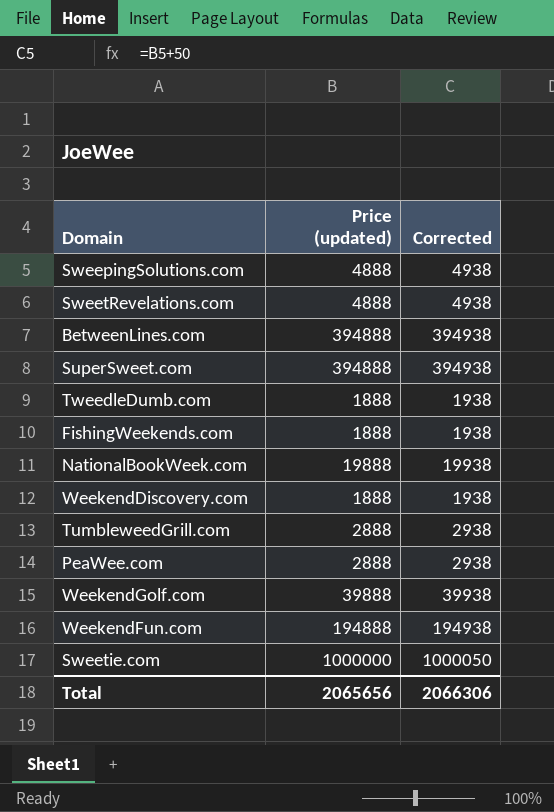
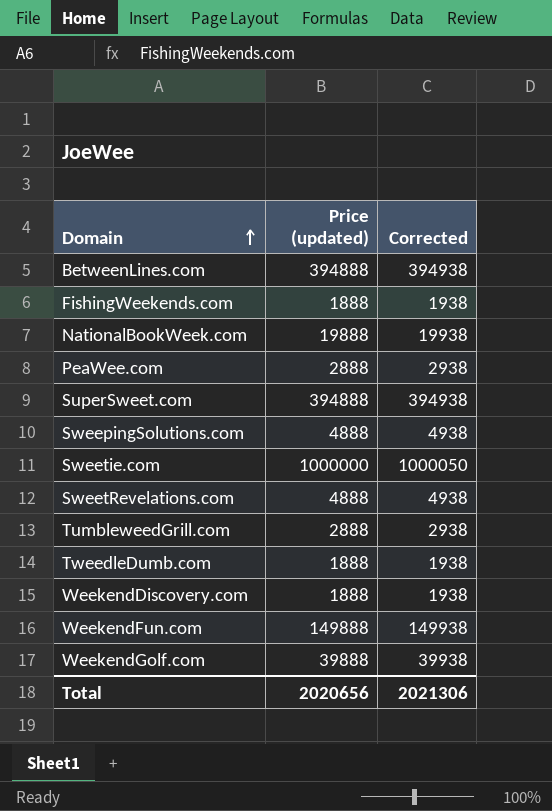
row order: none -> Domain ascending
WeekendFun.com | Price (updated): 194888 -> 149888
WeekendFun.com | Corrected: 194938 -> 149938
Total | Price (updated): 2065656 -> 2020656
Total | Corrected: 2066306 -> 2021306

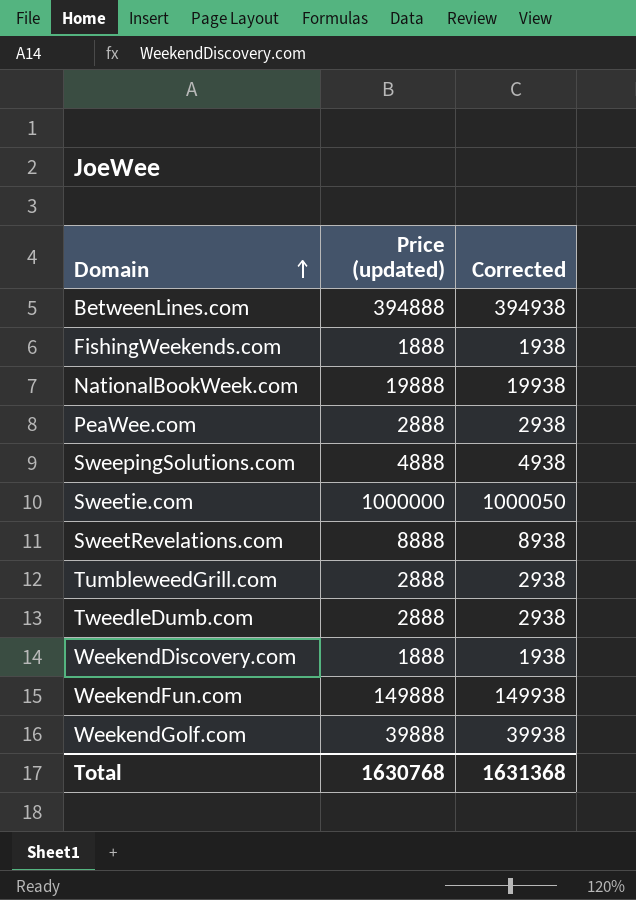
row SuperSweet.com: 394888 | 394938 -> none
SweetRevelations.com | Price (updated): 4888 -> 8888
SweetRevelations.com | Corrected: 4938 -> 8938
TweedleDumb.com | Price (updated): 1888 -> 2888
TweedleDumb.com | Corrected: 1938 -> 2938
Total | Price (updated): 2020656 -> 1630768
Total | Corrected: 2021306 -> 1631368

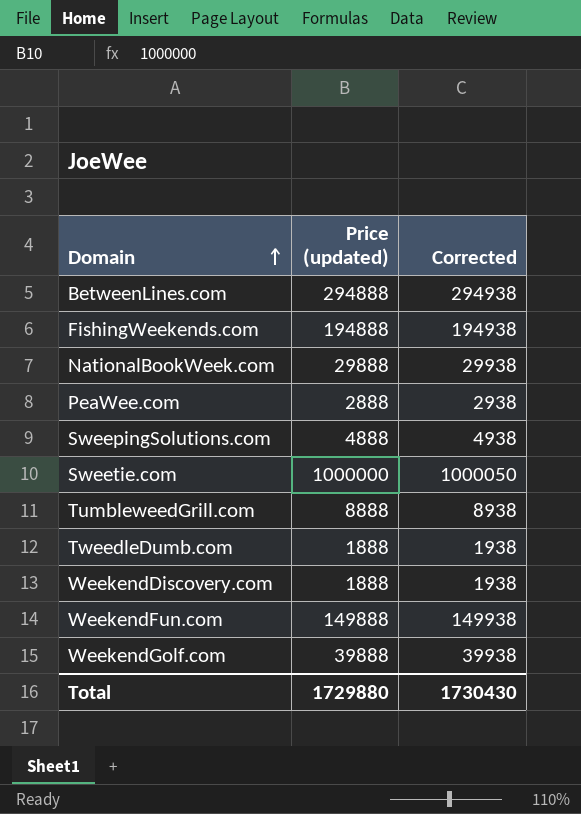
row SweetRevelations.com: 8888 | 8938 -> none
BetweenLines.com | Price (updated): 394888 -> 294888
BetweenLines.com | Corrected: 394938 -> 294938
FishingWeekends.com | Price (updated): 1888 -> 194888
FishingWeekends.com | Corrected: 1938 -> 194938
NationalBookWeek.com | Price (updated): 19888 -> 29888
NationalBookWeek.com | Corrected: 19938 -> 29938
TumbleweedGrill.com | Price (updated): 2888 -> 8888
TumbleweedGrill.com | Corrected: 2938 -> 8938
TweedleDumb.com | Price (updated): 2888 -> 1888
TweedleDumb.com | Corrected: 2938 -> 1938
Total | Price (updated): 1630768 -> 1729880
Total | Corrected: 1631368 -> 1730430

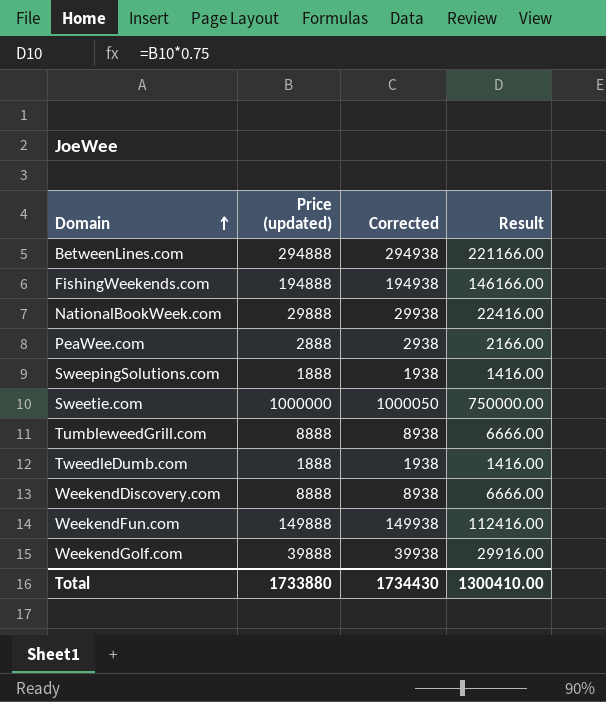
column Result | formula: none -> [Price (updated)] * 0.75
SweepingSolutions.com | Price (updated): 4888 -> 1888
SweepingSolutions.com | Corrected: 4938 -> 1938
WeekendDiscovery.com | Price (updated): 1888 -> 8888
WeekendDiscovery.com | Corrected: 1938 -> 8938
Total | Price (updated): 1729880 -> 1733880
Total | Corrected: 1730430 -> 1734430

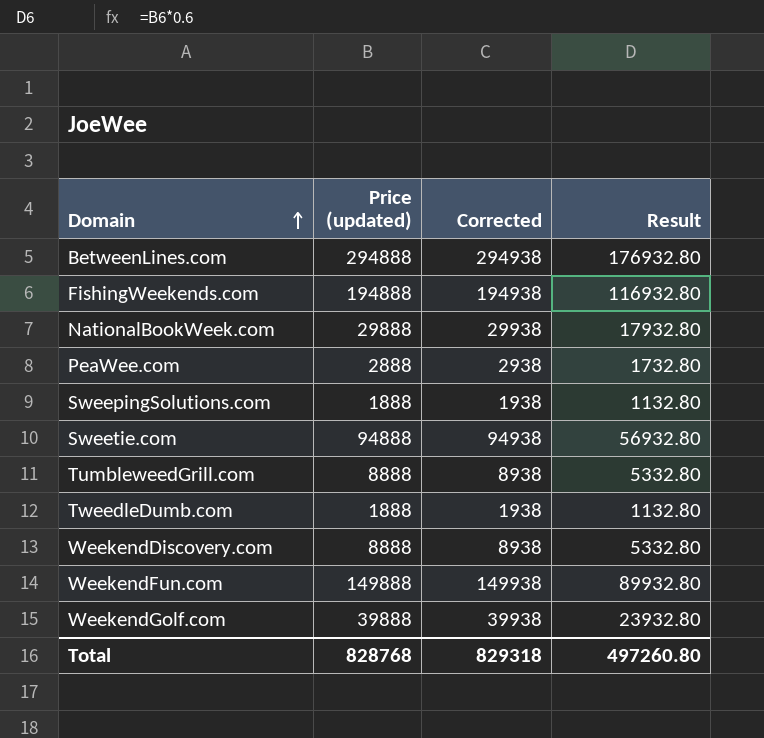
column Result | formula: [Price (updated)] * 0.75 -> [Price (updated)] * 0.6
Sweetie.com | Price (updated): 1000000 -> 94888
Sweetie.com | Corrected: 1000050 -> 94938
Total | Price (updated): 1733880 -> 828768
Total | Corrected: 1734430 -> 829318
Total | Result: 1300410.00 -> 497260.80

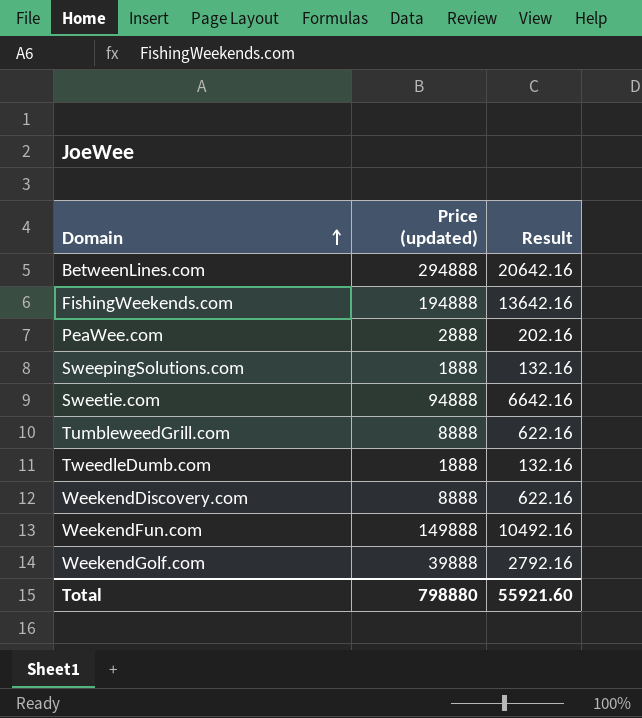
column Corrected | formula: [Price (updated)] + 50 -> none
column Result | formula: [Price (updated)] * 0.6 -> [Price (updated)] * 0.07
row NationalBookWeek.com: 29888 | 29938 | 17932.80 -> none
Total | Price (updated): 828768 -> 798880
Total | Result: 497260.80 -> 55921.60

